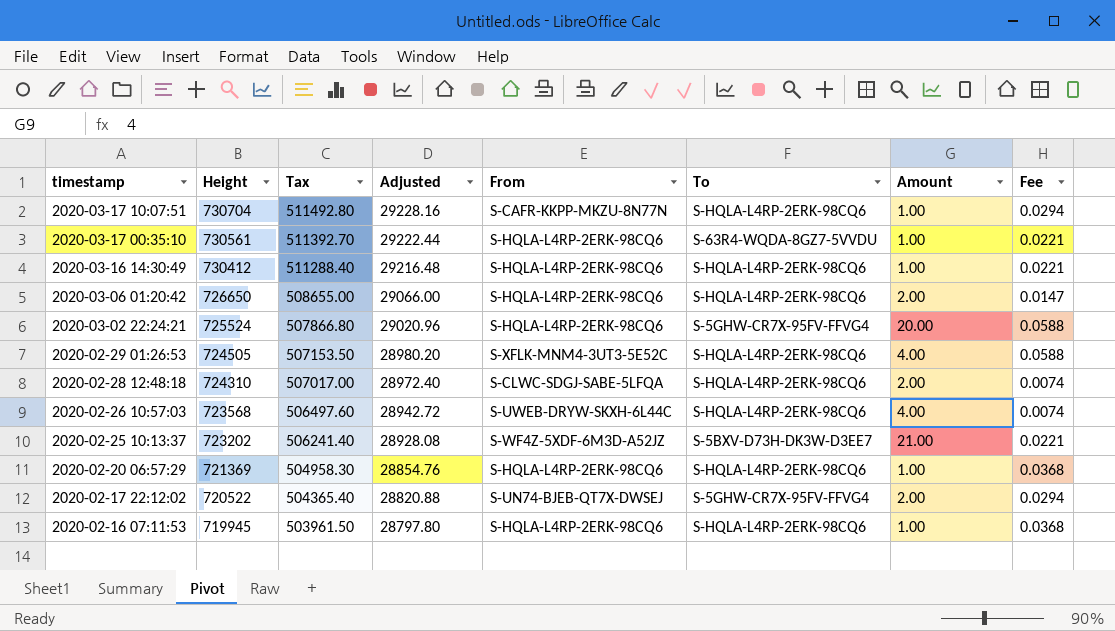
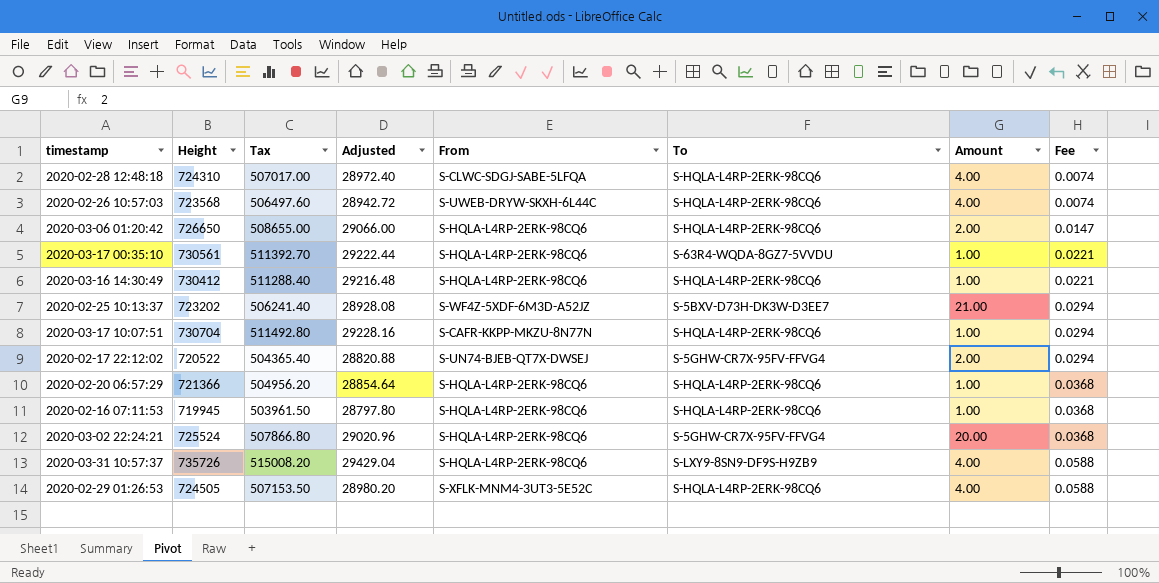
row order: timestamp descending -> Fee ascending
2020-02-28 12:48:18 | Amount: 2.00 -> 4.00
2020-02-25 10:13:37 | Fee: 0.0221 -> 0.0294
2020-02-20 06:57:29 | Height: 721369 -> 721366
2020-02-20 06:57:29 | Tax: 504958.30 -> 504956.20
2020-02-20 06:57:29 | Adjusted: 28854.76 -> 28854.64
2020-03-02 22:24:21 | Fee: 0.0588 -> 0.0368
row 2020-03-31 10:57:37: none -> 735726 | 515008.20 | 29429.04 | S-HQLA-L4RP-2ERK-98CQ6 | S-LXY9-8SN9-DF9S-H9ZB9 | 4.00 | 0.0588

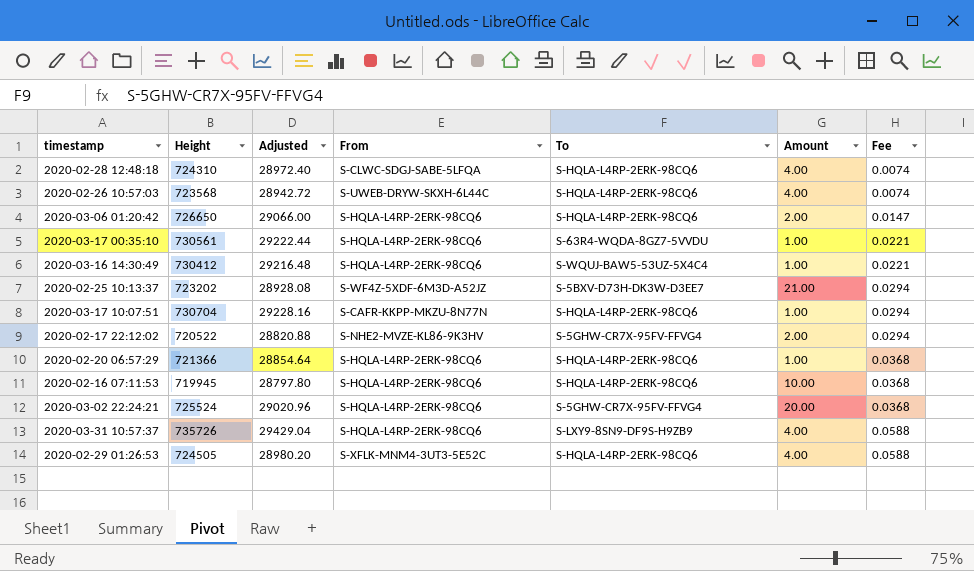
column Tax | formula: [Height] * 0.7 -> none
2020-03-16 14:30:49 | To: S-HQLA-L4RP-2ERK-98CQ6 -> S-WQUJ-BAW5-53UZ-5X4C4
2020-02-17 22:12:02 | From: S-UN74-BJEB-QT7X-DWSEJ -> S-NHE2-MVZE-KL86-9K3HV
2020-02-16 07:11:53 | Amount: 1.00 -> 10.00

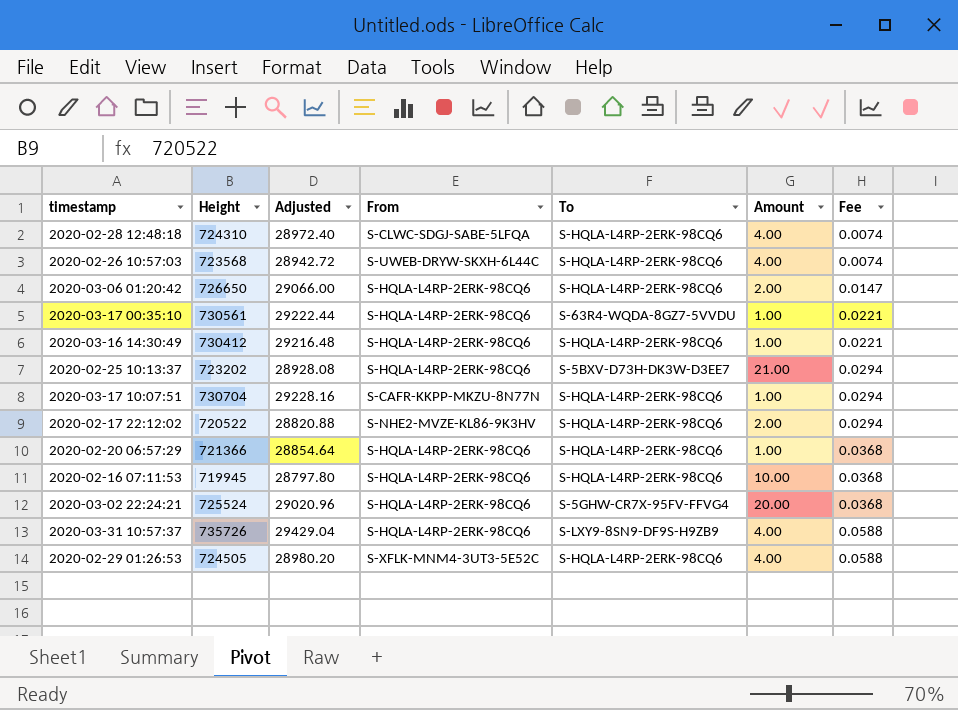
2020-03-16 14:30:49 | To: S-WQUJ-BAW5-53UZ-5X4C4 -> S-HQLA-L4RP-2ERK-98CQ6
2020-02-25 10:13:37 | From: S-WF4Z-5XDF-6M3D-A52JZ -> S-HQLA-L4RP-2ERK-98CQ6
2020-02-17 22:12:02 | To: S-5GHW-CR7X-95FV-FFVG4 -> S-HQLA-L4RP-2ERK-98CQ6

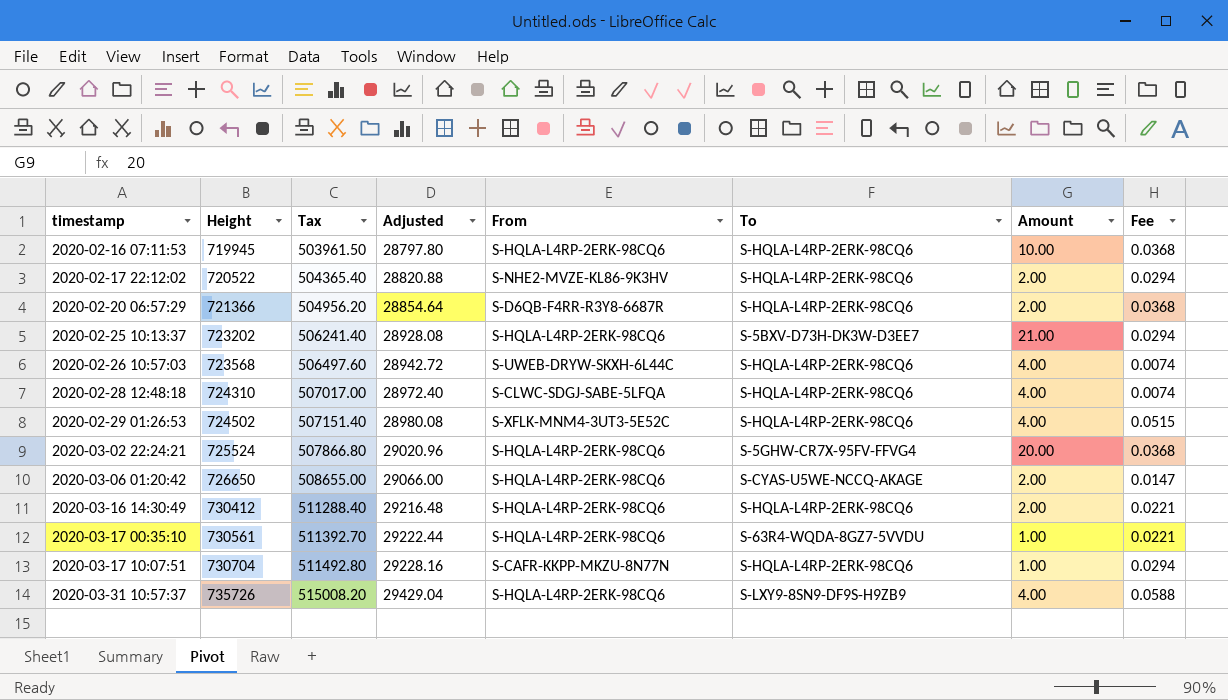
row order: Fee ascending -> timestamp ascending
column Tax | formula: none -> [Height] * 0.7
2020-02-20 06:57:29 | From: S-HQLA-L4RP-2ERK-98CQ6 -> S-D6QB-F4RR-R3Y8-6687R
2020-02-20 06:57:29 | Amount: 1.00 -> 2.00
2020-02-29 01:26:53 | Height: 724505 -> 724502
2020-02-29 01:26:53 | Adjusted: 28980.20 -> 28980.08
2020-02-29 01:26:53 | Fee: 0.0588 -> 0.0515
2020-03-06 01:20:42 | To: S-HQLA-L4RP-2ERK-98CQ6 -> S-CYAS-U5WE-NCCQ-AKAGE
2020-03-16 14:30:49 | Amount: 1.00 -> 2.00

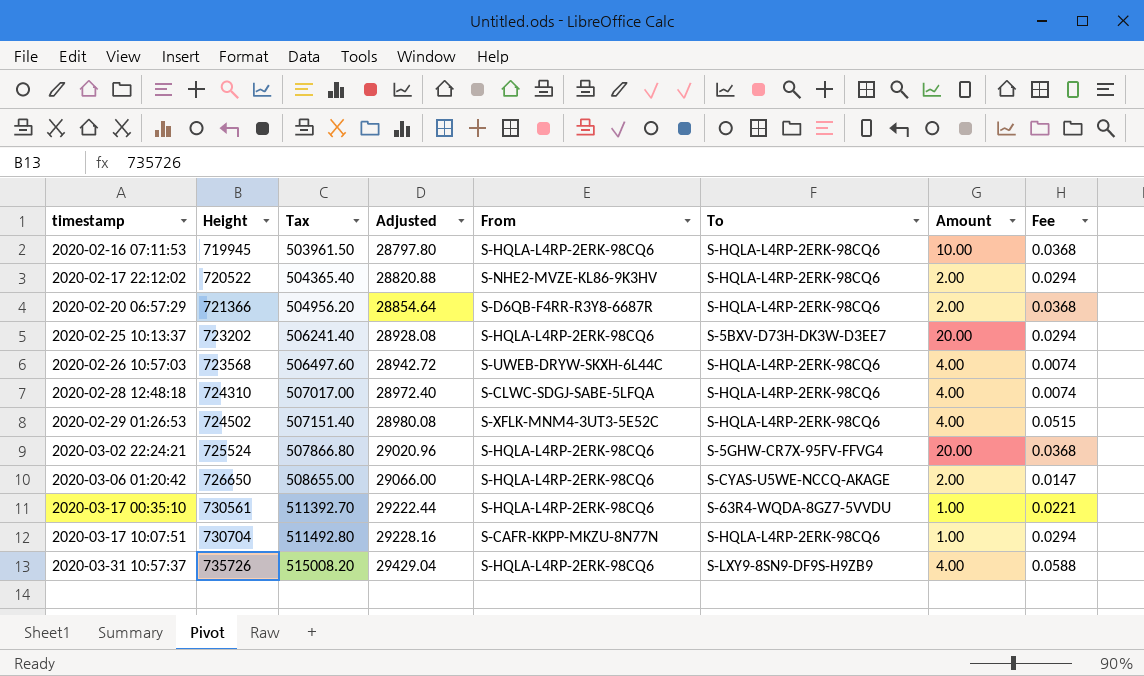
row 2020-03-16 14:30:49: 730412 | 511288.40 | 29216.48 | S-HQLA-L4RP-2ERK-98CQ6 | S-HQLA-L4RP-2ERK-98CQ6 | 2.00 | 0.0221 -> none
2020-02-25 10:13:37 | Amount: 21.00 -> 20.00

